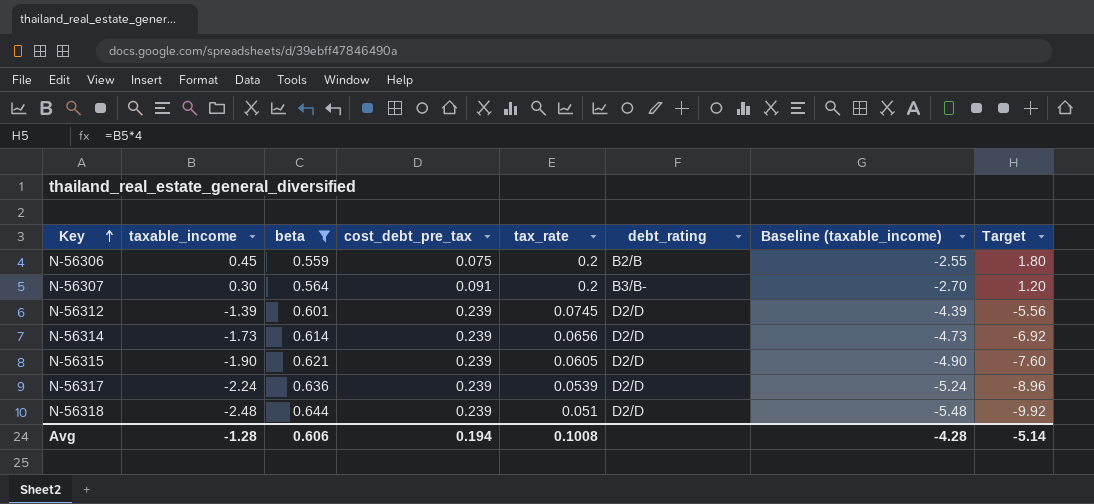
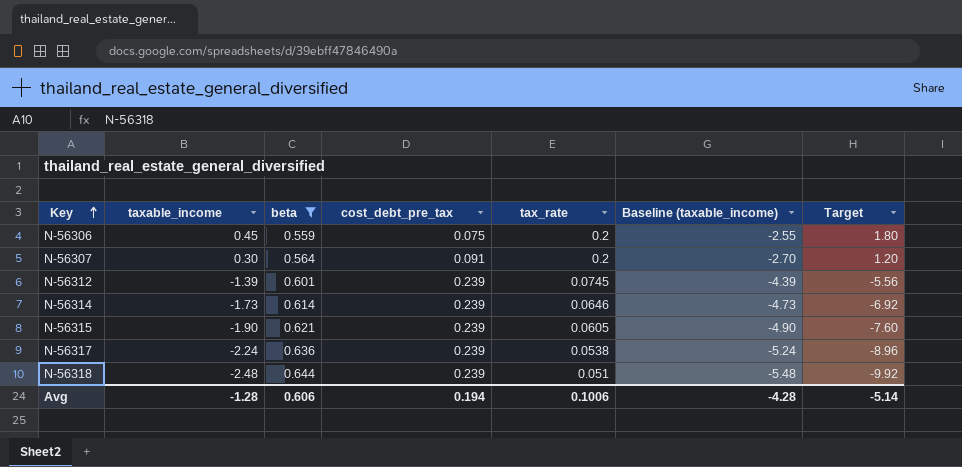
column debt_rating | position: 6 -> none
N-56314 | tax_rate: 0.0656 -> 0.0646
N-56317 | tax_rate: 0.0539 -> 0.0538
Avg | tax_rate: 0.1008 -> 0.1006

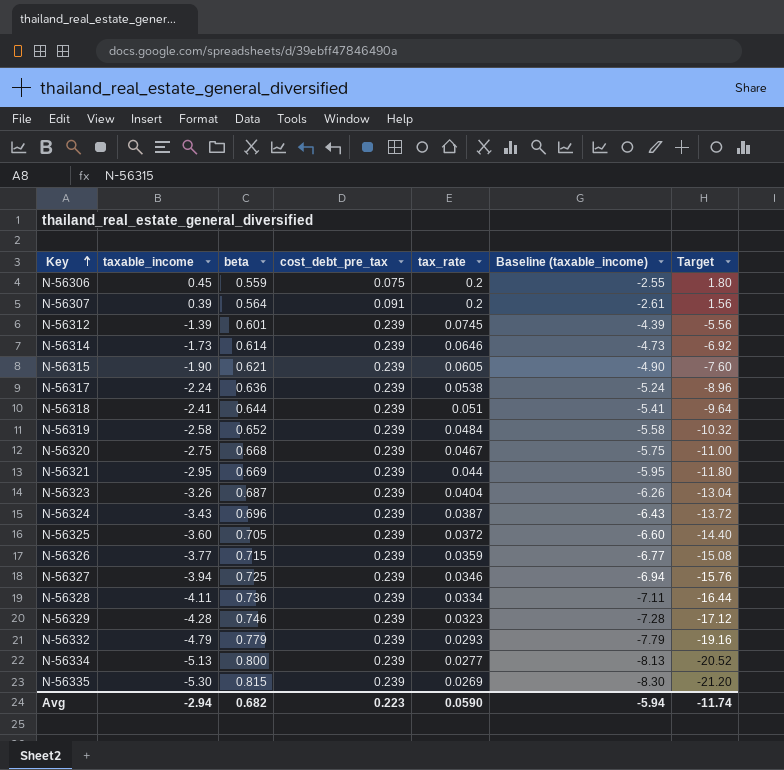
filter: beta <= 0.644 -> none
N-56307 | taxable_income: 0.30 -> 0.39
N-56307 | Baseline (taxable_income): -2.70 -> -2.61
N-56307 | Target: 1.20 -> 1.56
N-56318 | taxable_income: -2.48 -> -2.41
N-56318 | Baseline (taxable_income): -5.48 -> -5.41
N-56318 | Target: -9.92 -> -9.64
Avg | taxable_income: -1.28 -> -2.94
Avg | beta: 0.606 -> 0.682
Avg | cost_debt_pre_tax: 0.194 -> 0.223
Avg | tax_rate: 0.1006 -> 0.0590
Avg | Baseline (taxable_income): -4.28 -> -5.94
Avg | Target: -5.14 -> -11.74

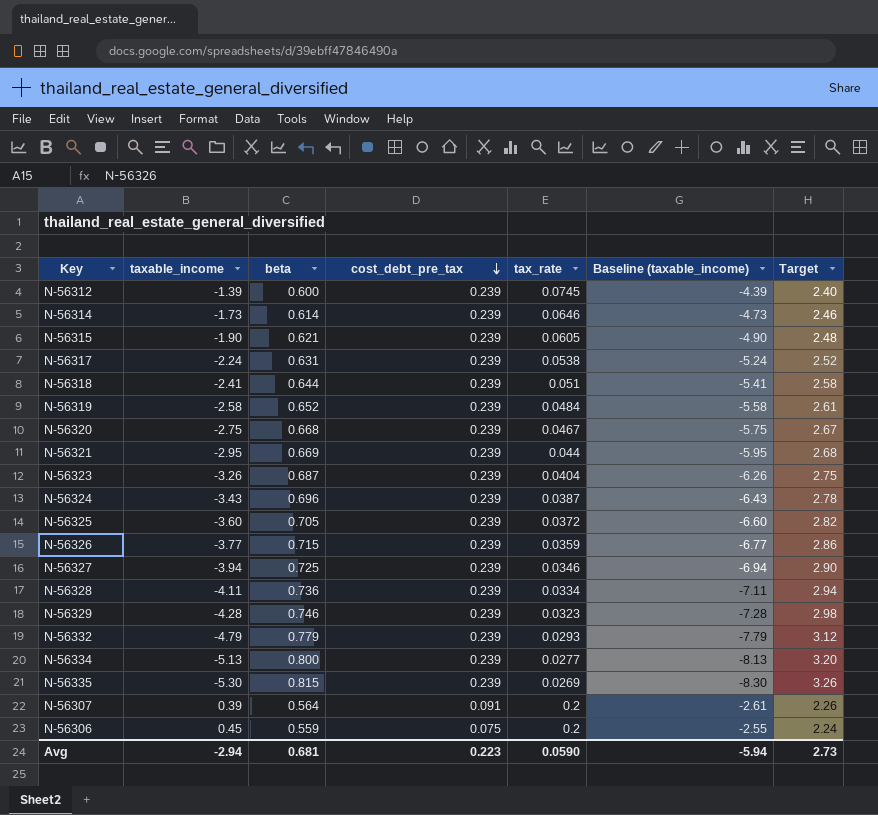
row order: Key ascending -> cost_debt_pre_tax descending
column Target | formula: [taxable_income] * 4 -> [beta] * 4
N-56312 | beta: 0.601 -> 0.600
N-56317 | beta: 0.636 -> 0.631
Avg | beta: 0.682 -> 0.681
Avg | Target: -11.74 -> 2.73

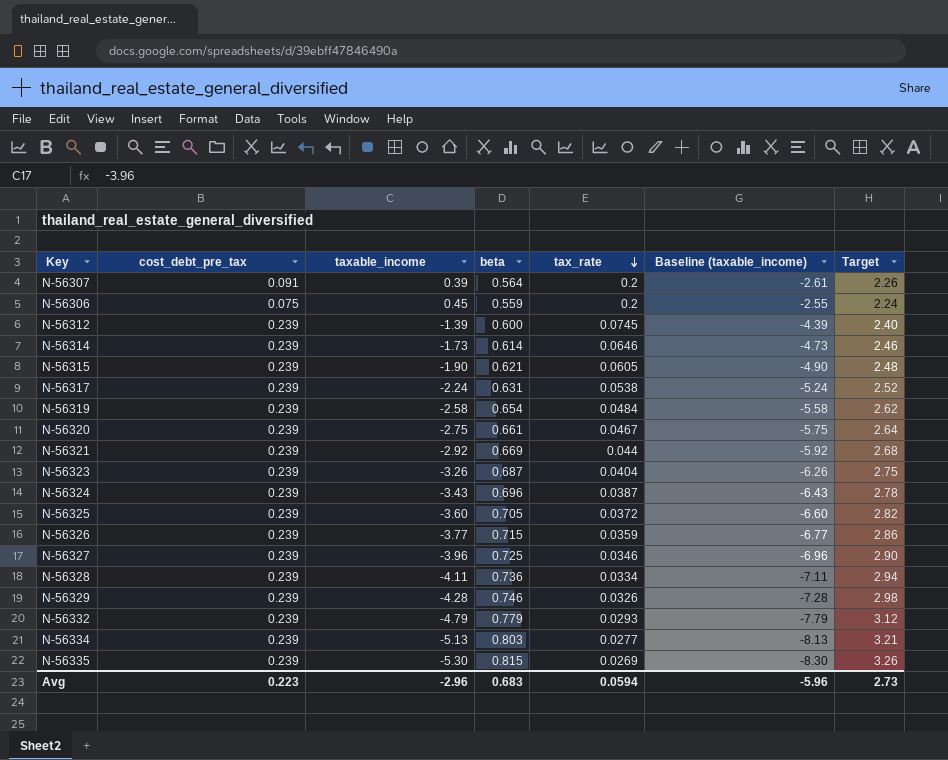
row order: cost_debt_pre_tax descending -> tax_rate descending
column cost_debt_pre_tax | position: 4 -> 2
row N-56318: -2.41 | 0.644 | 0.239 | 0.051 | -5.41 | 2.58 -> none
N-56319 | beta: 0.652 -> 0.654
N-56319 | Target: 2.61 -> 2.62
N-56320 | beta: 0.668 -> 0.661
N-56320 | Target: 2.67 -> 2.64
N-56321 | taxable_income: -2.95 -> -2.92
N-56321 | Baseline (taxable_income): -5.95 -> -5.92
N-56327 | taxable_income: -3.94 -> -3.96
N-56327 | Baseline (taxable_income): -6.94 -> -6.96
N-56329 | tax_rate: 0.0323 -> 0.0326
N-56334 | beta: 0.800 -> 0.803
N-56334 | Target: 3.20 -> 3.21
Avg | taxable_income: -2.94 -> -2.96
Avg | beta: 0.681 -> 0.683
Avg | tax_rate: 0.0590 -> 0.0594
Avg | Baseline (taxable_income): -5.94 -> -5.96

